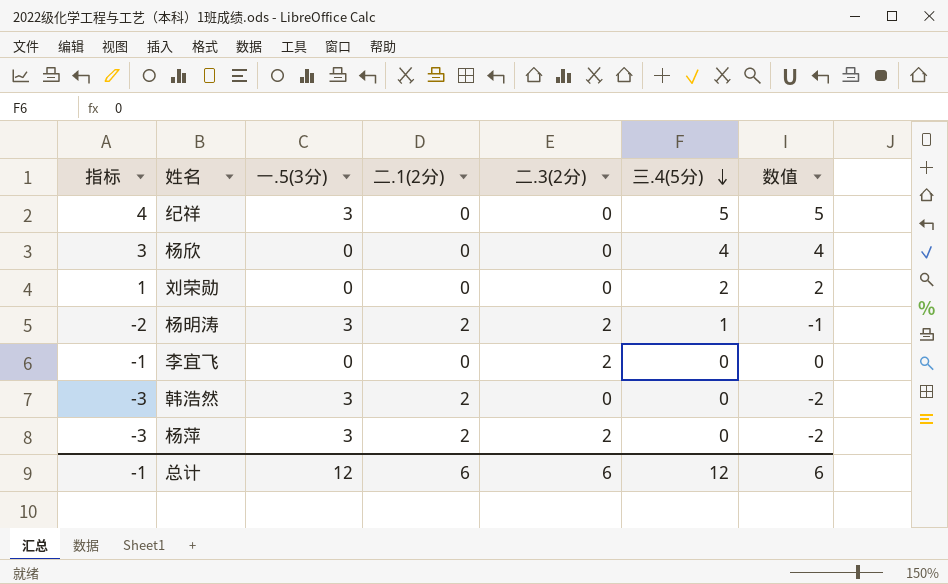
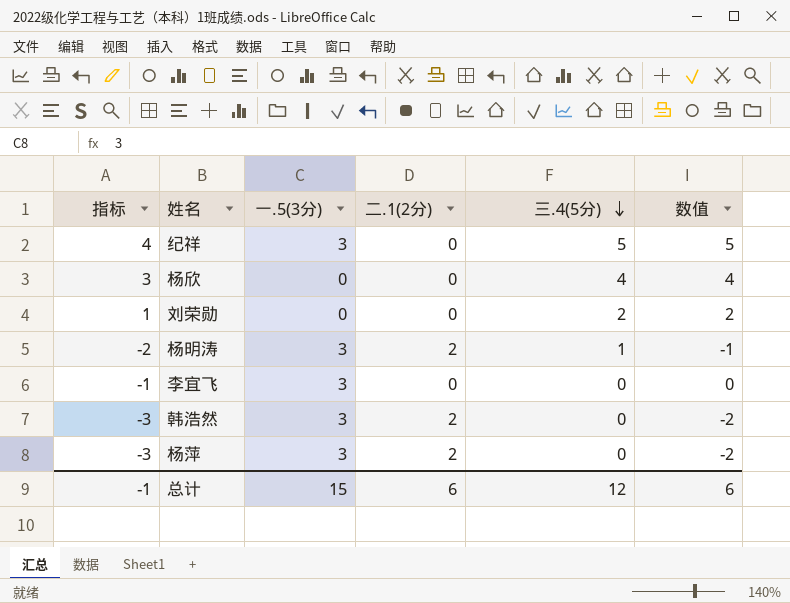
column 二.3(2分) | position: 5 -> none
李宜飞 | 一.5(3分): 0 -> 3
总计 | 一.5(3分): 12 -> 15

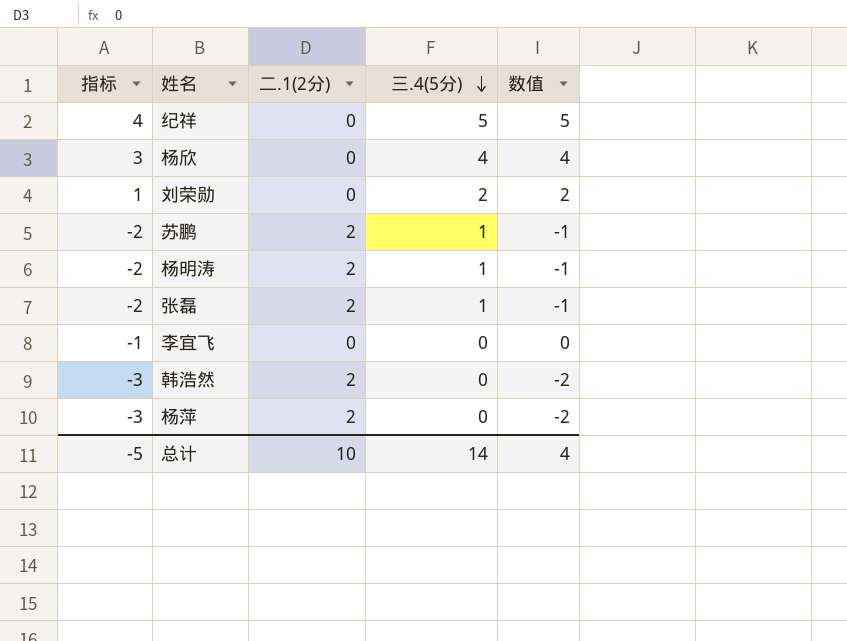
column 一.5(3分) | position: 3 -> none
row 苏鹏: none -> -2 | 2 | 1 | -1
row 张磊: none -> -2 | 2 | 1 | -1
总计 | 指标: -1 -> -5
总计 | 二.1(2分): 6 -> 10
总计 | 三.4(5分): 12 -> 14
总计 | 数值: 6 -> 4

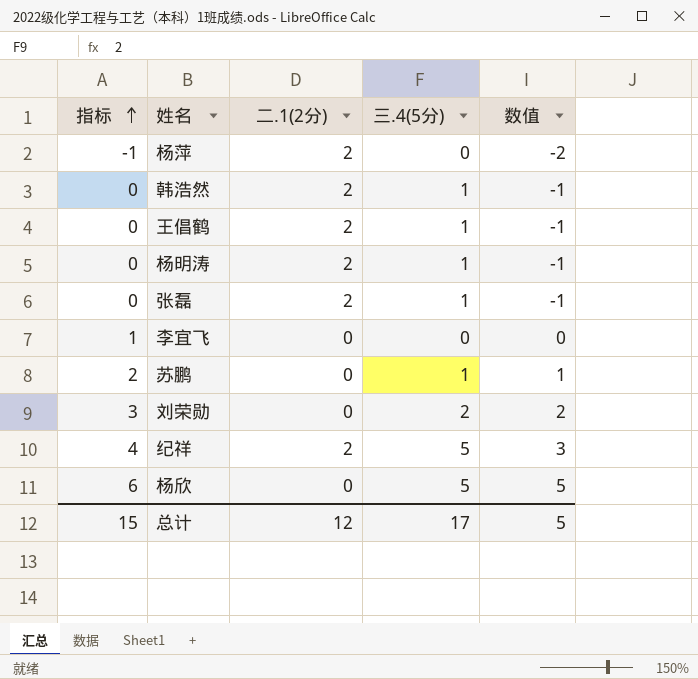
row order: 三.4(5分) descending -> 指标 ascending
column 指标 | formula: [数值] - 1 -> [数值] + 1
韩浩然 | 三.4(5分): 0 -> 1
韩浩然 | 数值: -2 -> -1
row 王倡鹤: none -> 0 | 2 | 1 | -1
苏鹏 | 二.1(2分): 2 -> 0
苏鹏 | 数值: -1 -> 1
纪祥 | 二.1(2分): 0 -> 2
纪祥 | 数值: 5 -> 3
杨欣 | 三.4(5分): 4 -> 5
杨欣 | 数值: 4 -> 5
总计 | 指标: -5 -> 15
总计 | 二.1(2分): 10 -> 12
总计 | 三.4(5分): 14 -> 17
总计 | 数值: 4 -> 5

